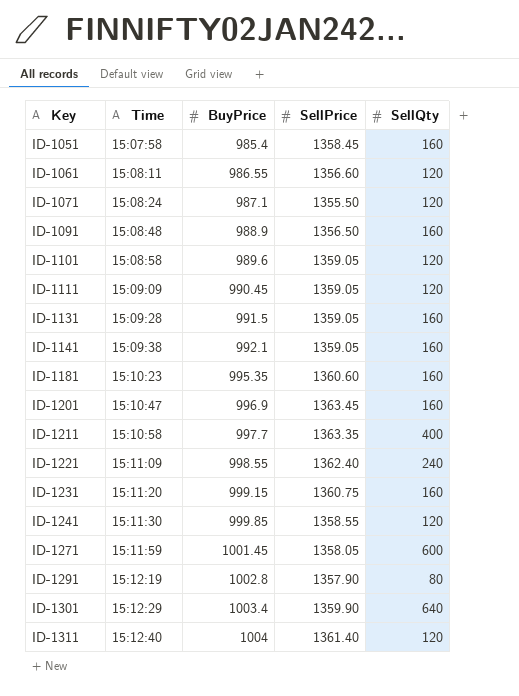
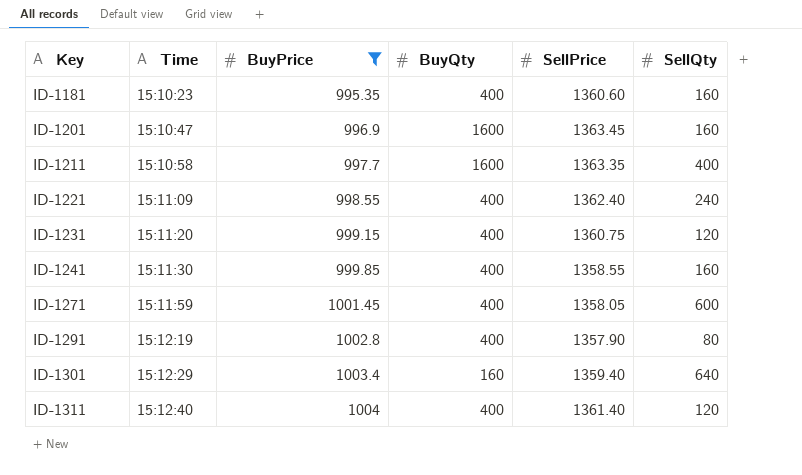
filter: none -> BuyPrice >= 995.35
column BuyQty | position: none -> 4
ID-1231 | SellQty: 160 -> 120
ID-1241 | SellQty: 120 -> 160
ID-1301 | SellPrice: 1359.90 -> 1359.40

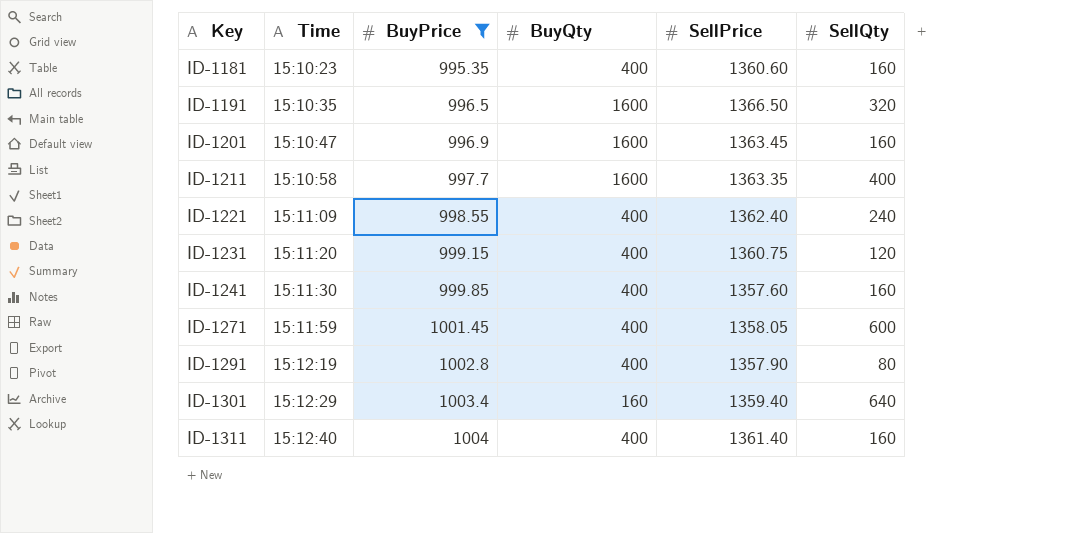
row ID-1191: none -> 15:10:35 | 996.5 | 1600 | 1366.50 | 320
ID-1241 | SellPrice: 1358.55 -> 1357.60
ID-1311 | SellQty: 120 -> 160

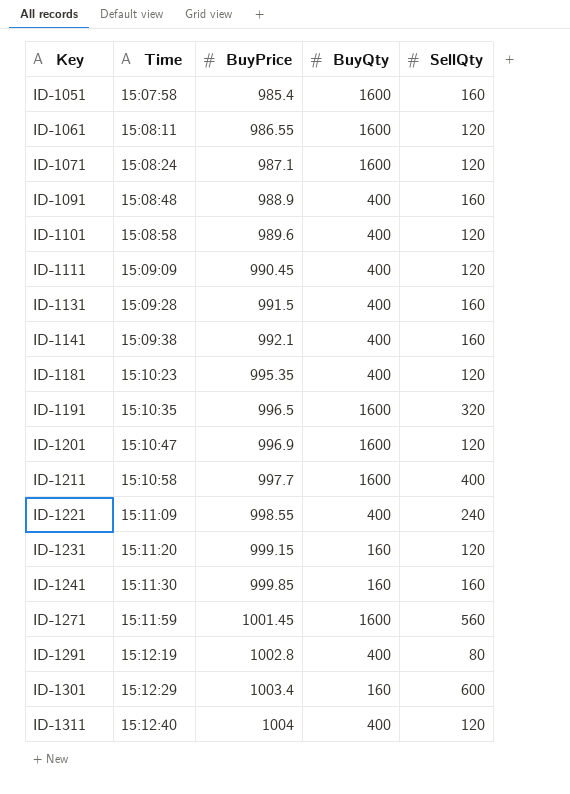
filter: BuyPrice >= 995.35 -> none
column SellPrice | position: 5 -> none
ID-1181 | SellQty: 160 -> 120
ID-1201 | SellQty: 160 -> 120
ID-1231 | BuyQty: 400 -> 160
ID-1241 | BuyQty: 400 -> 160
ID-1271 | BuyQty: 400 -> 1600
ID-1271 | SellQty: 600 -> 560
ID-1301 | SellQty: 640 -> 600
ID-1311 | SellQty: 160 -> 120

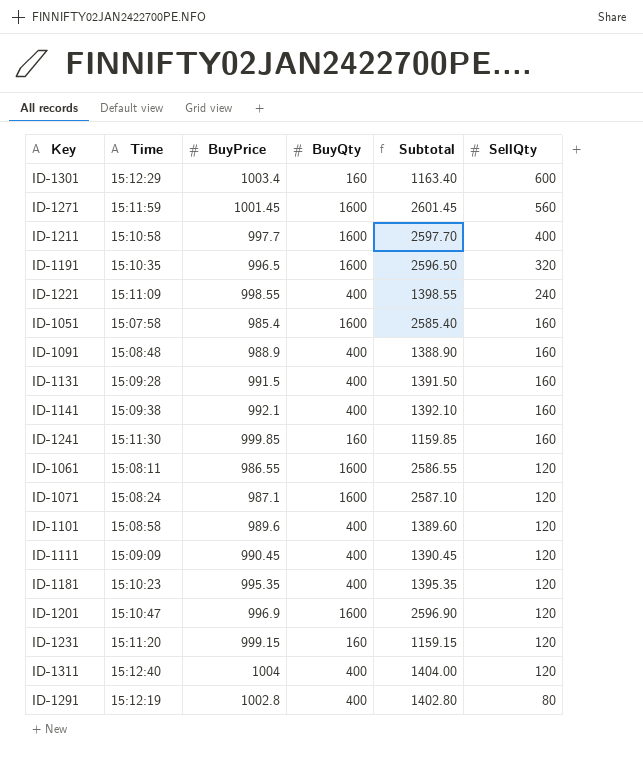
row order: Key ascending -> SellQty descending
column Subtotal | formula: none -> [BuyPrice] + [BuyQty]

